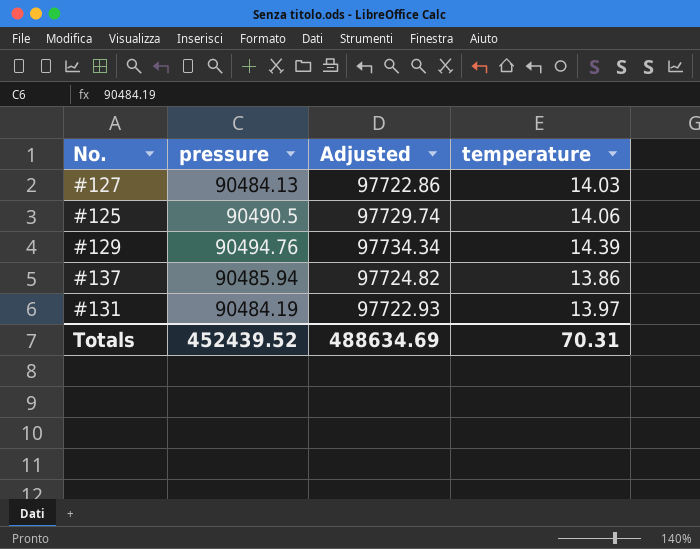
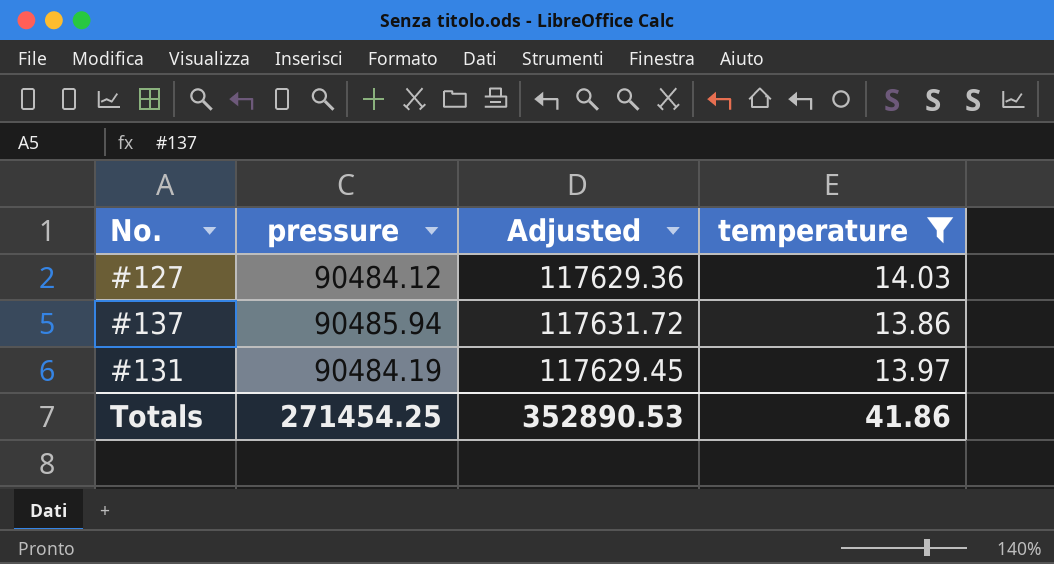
filter: none -> temperature <= 14.03
column Adjusted | formula: [pressure] * 1.08 -> [pressure] * 1.3
#127 | pressure: 90484.13 -> 90484.12
Totals | pressure: 452439.52 -> 271454.25
Totals | Adjusted: 488634.69 -> 352890.53
Totals | temperature: 70.31 -> 41.86

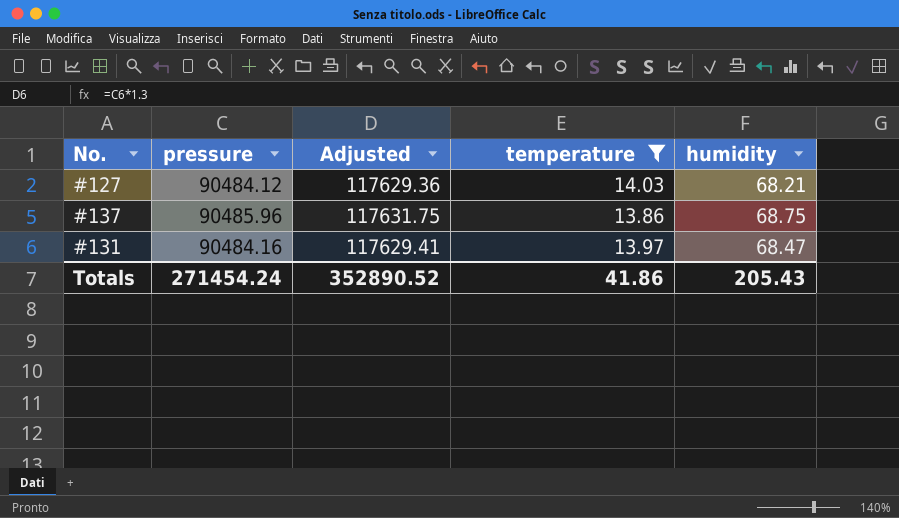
column humidity | position: none -> 5
#137 | pressure: 90485.94 -> 90485.96
#137 | Adjusted: 117631.72 -> 117631.75
#131 | pressure: 90484.19 -> 90484.16
#131 | Adjusted: 117629.45 -> 117629.41
Totals | pressure: 271454.25 -> 271454.24
Totals | Adjusted: 352890.53 -> 352890.52

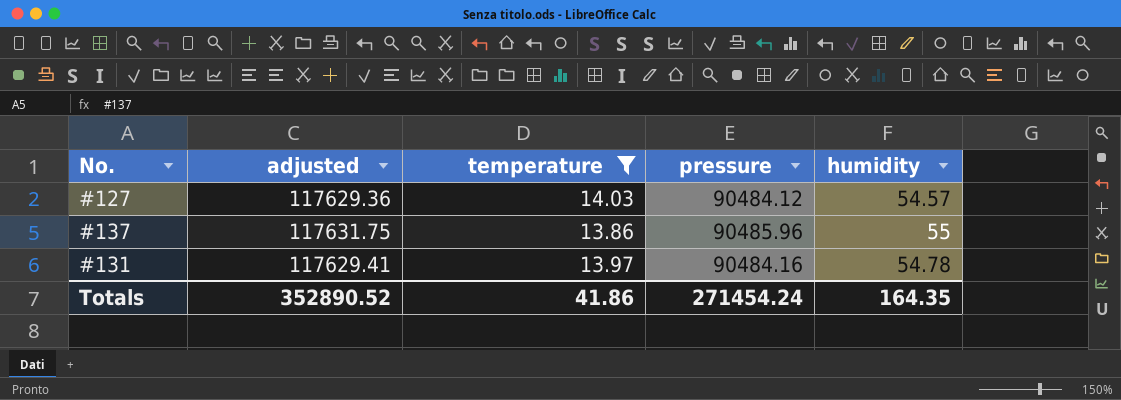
column name: Adjusted -> adjusted
column pressure | position: 2 -> 4
#127 | humidity: 68.21 -> 54.57
#137 | humidity: 68.75 -> 55
#131 | humidity: 68.47 -> 54.78
Totals | humidity: 205.43 -> 164.35

